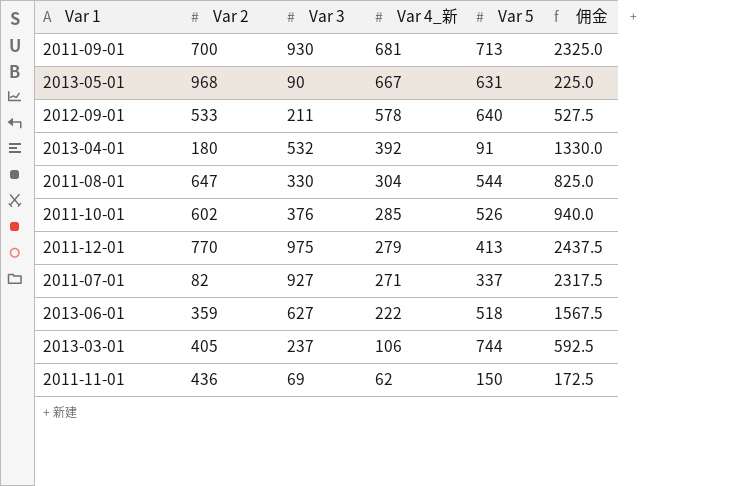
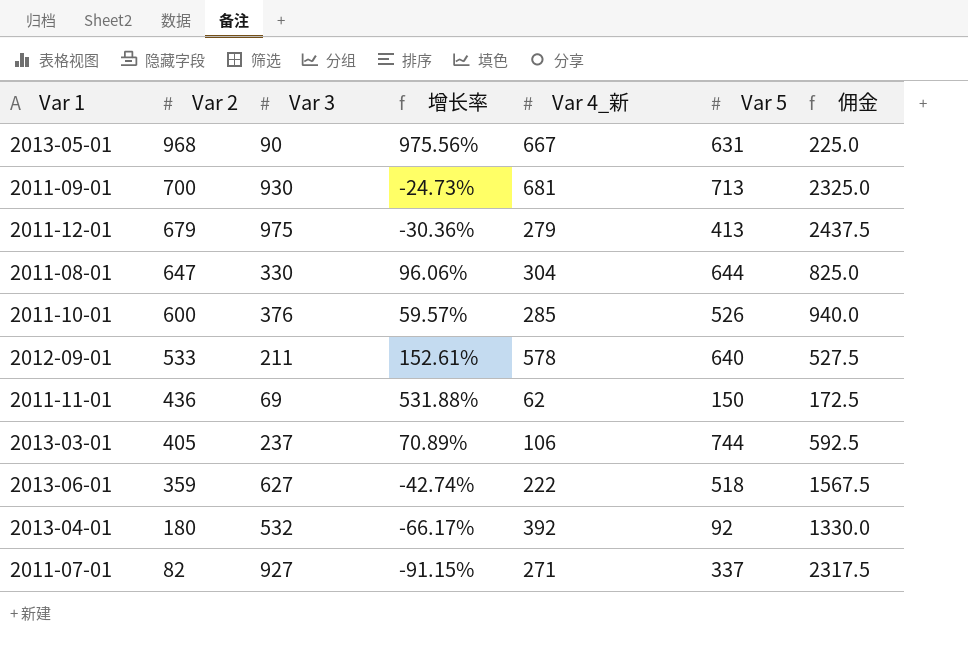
row order: Var 4_新 descending -> Var 2 descending
column 增长率 | formula: none -> ([Var 2] - [Var 3]) / [Var 3]
2011-12-01 | Var 2: 770 -> 679
2011-08-01 | Var 5: 544 -> 644
2011-10-01 | Var 2: 602 -> 600
2013-04-01 | Var 5: 91 -> 92

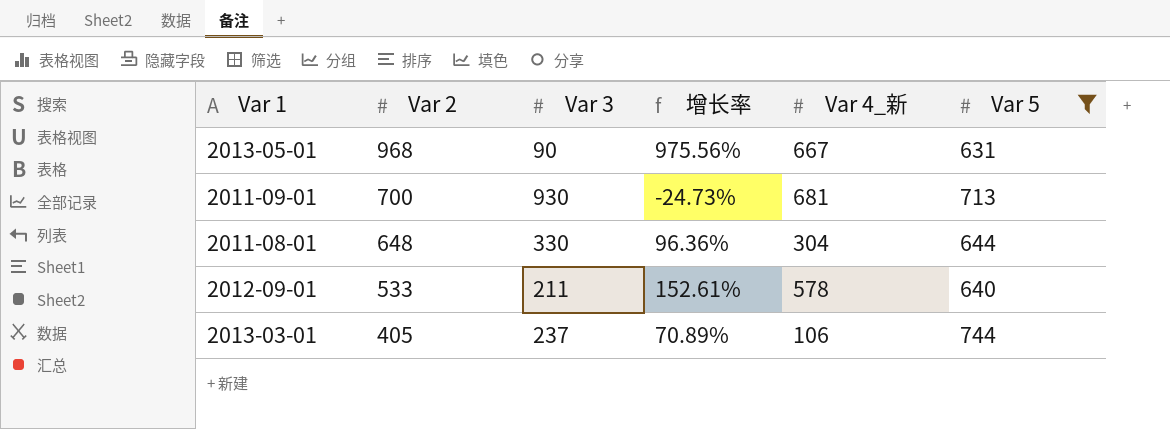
filter: none -> Var 5 >= 631
column 佣金 | formula: [Var 3] * 2.5 -> none
2011-08-01 | Var 2: 647 -> 648
2011-08-01 | 增长率: 96.06% -> 96.36%

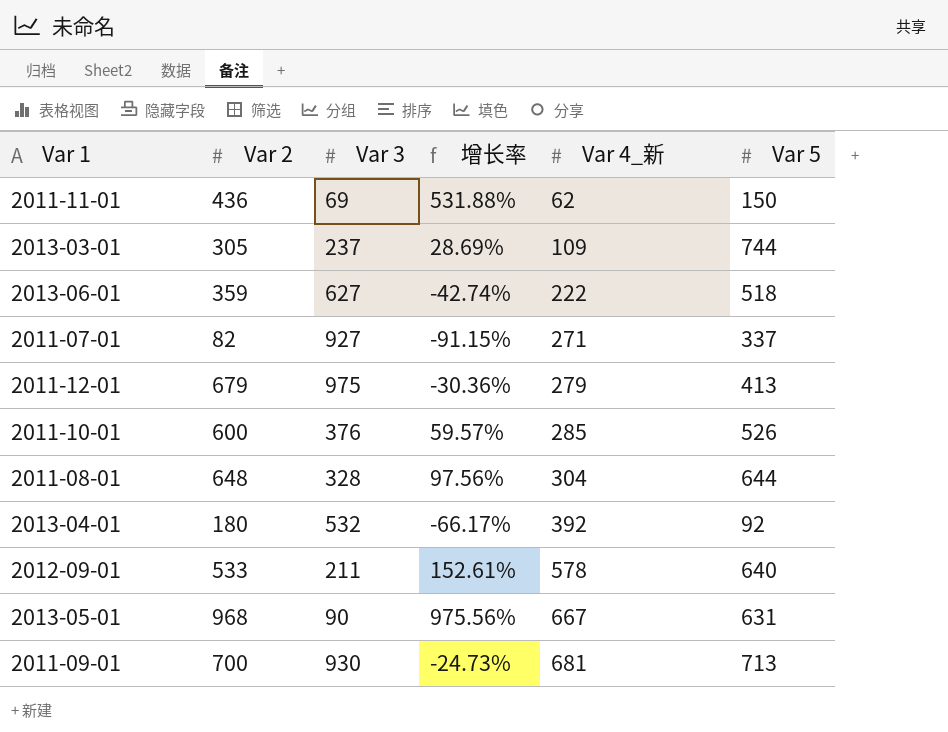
filter: Var 5 >= 631 -> none
row order: Var 2 descending -> Var 4_新 ascending
2013-03-01 | Var 2: 405 -> 305
2013-03-01 | 增长率: 70.89% -> 28.69%
2013-03-01 | Var 4_新: 106 -> 109
2011-08-01 | Var 3: 330 -> 328
2011-08-01 | 增长率: 96.36% -> 97.56%

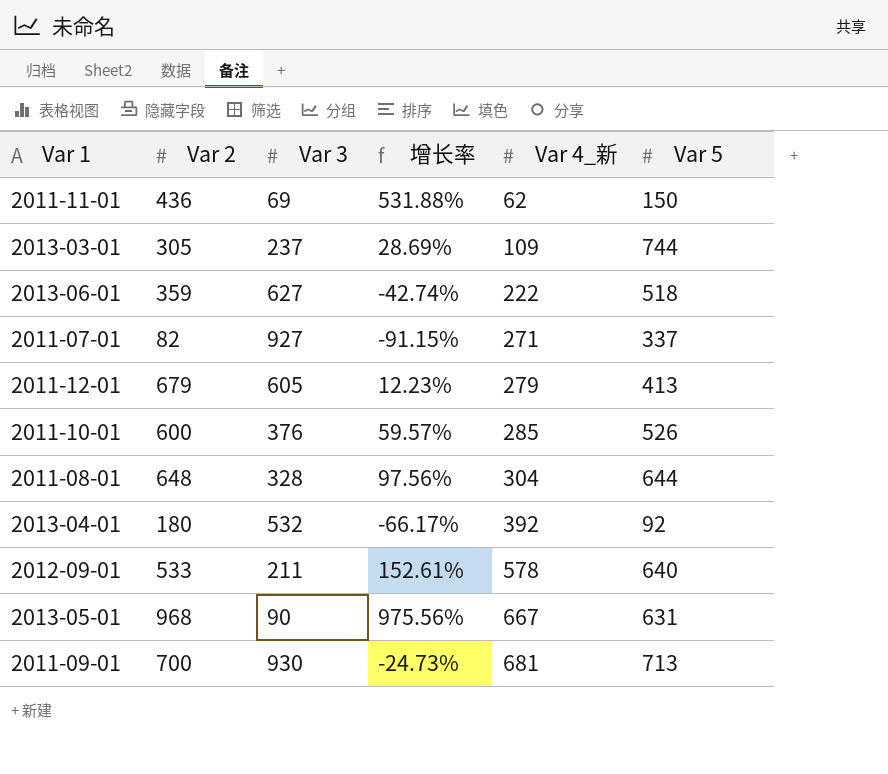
2011-12-01 | Var 3: 975 -> 605
2011-12-01 | 增长率: -30.36% -> 12.23%

